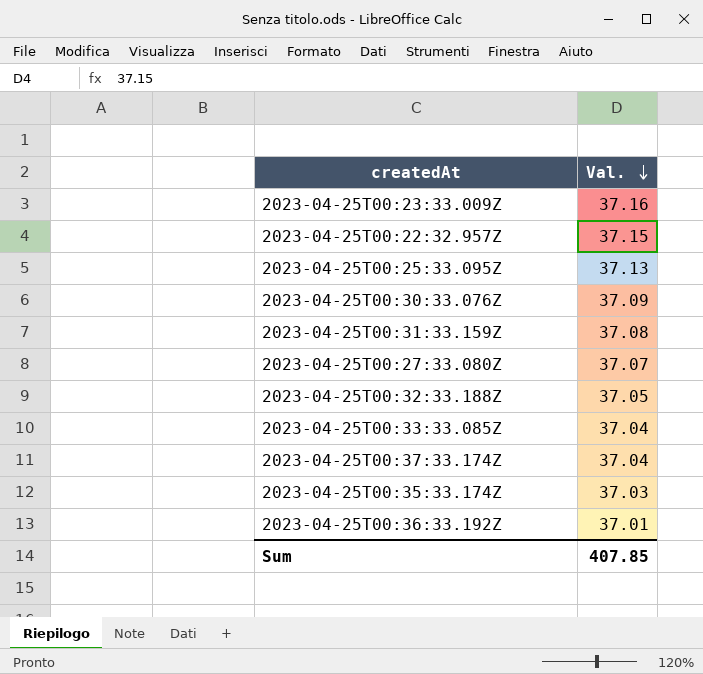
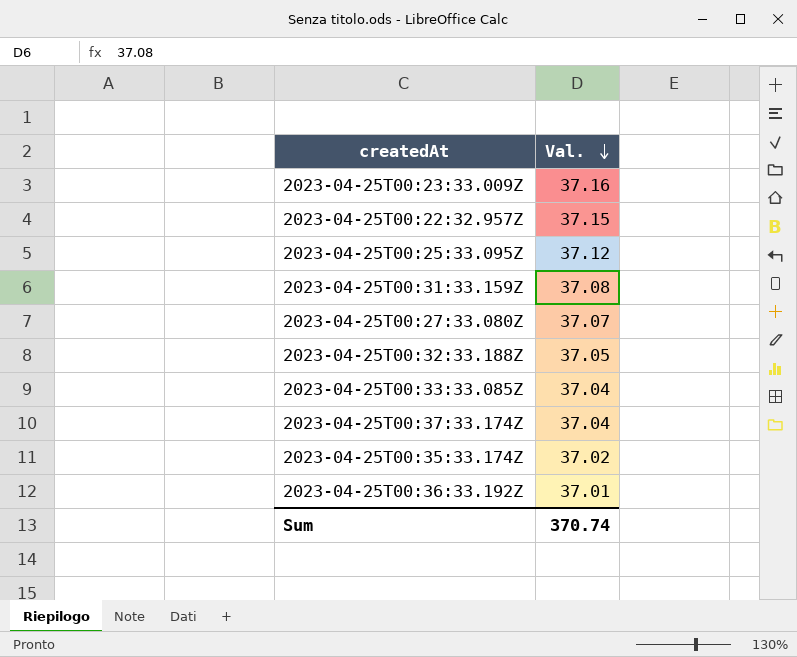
row 2023-04-25T00:30:33.076Z: 37.09 -> none
2023-04-25T00:25:33.095Z | Val.: 37.13 -> 37.12
2023-04-25T00:35:33.174Z | Val.: 37.03 -> 37.02
Sum | Val.: 407.85 -> 370.74

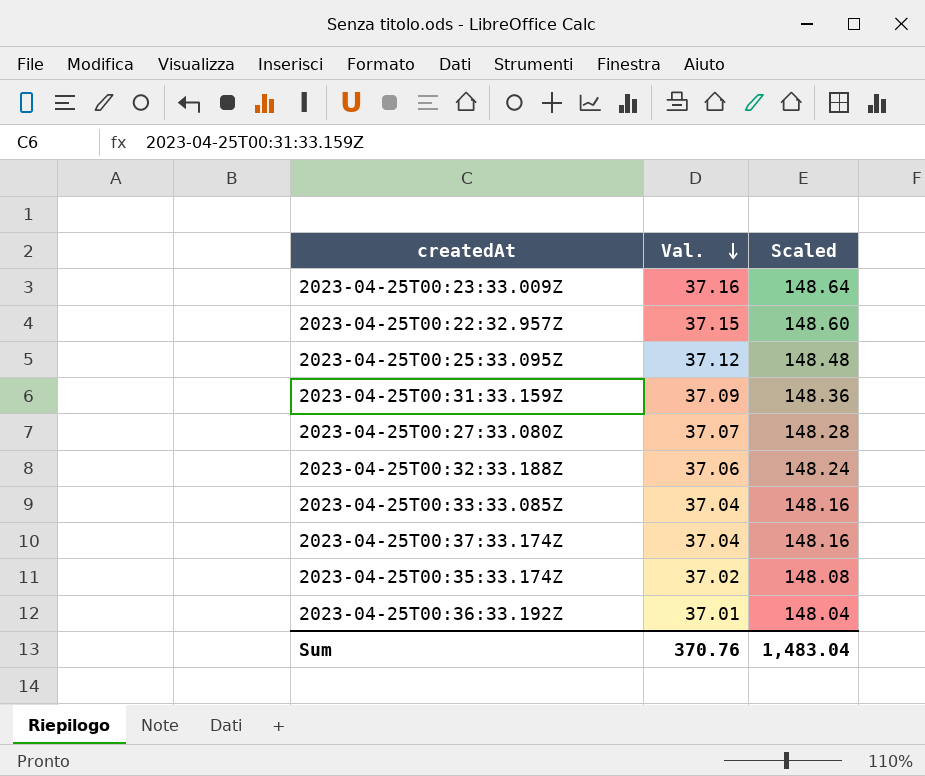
column Scaled | formula: none -> [Val.] * 4
2023-04-25T00:31:33.159Z | Val.: 37.08 -> 37.09
2023-04-25T00:32:33.188Z | Val.: 37.05 -> 37.06
Sum | Val.: 370.74 -> 370.76

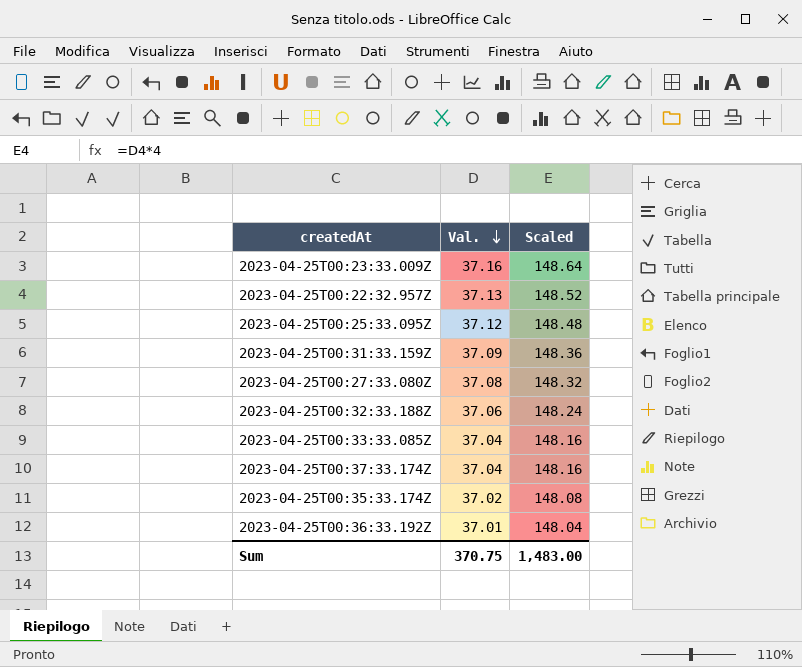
2023-04-25T00:22:32.957Z | Val.: 37.15 -> 37.13
2023-04-25T00:22:32.957Z | Scaled: 148.60 -> 148.52
2023-04-25T00:27:33.080Z | Val.: 37.07 -> 37.08
2023-04-25T00:27:33.080Z | Scaled: 148.28 -> 148.32
Sum | Val.: 370.76 -> 370.75
Sum | Scaled: 1,483.04 -> 1,483.00

